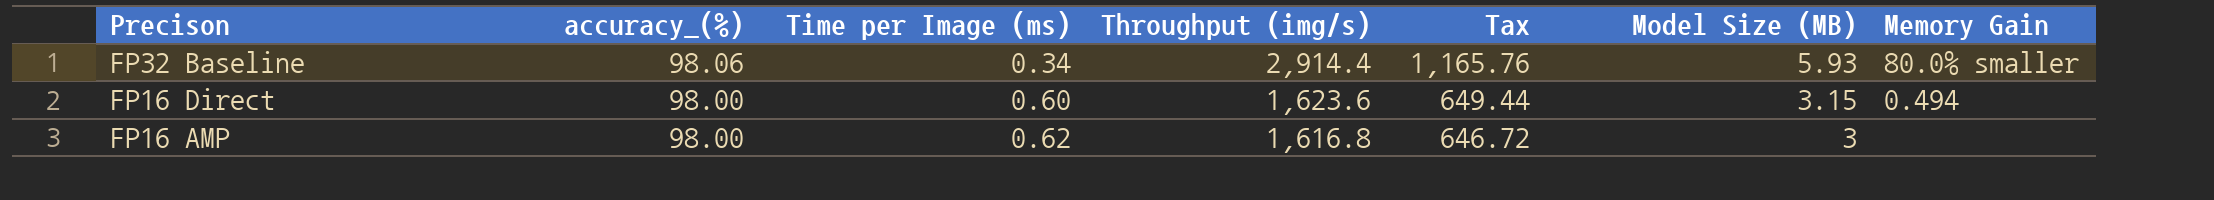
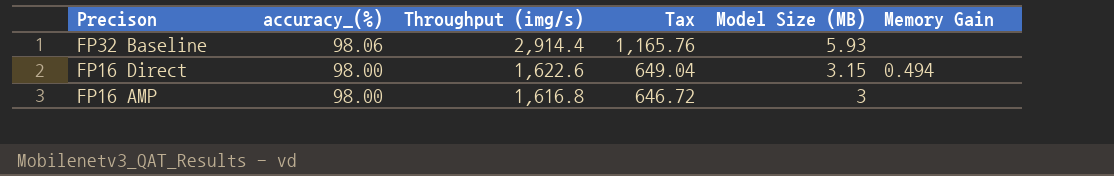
column Time per Image (ms) | position: 3 -> none
FP32 Baseline | Memory Gain: 80.0% smaller -> none
FP16 Direct | Throughput (img/s): 1,623.6 -> 1,622.6
FP16 Direct | Tax: 649.44 -> 649.04

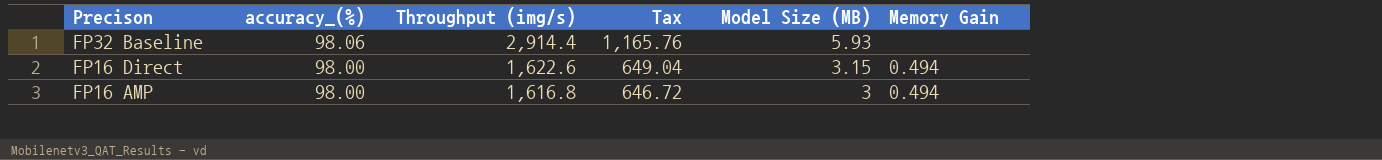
FP16 AMP | Memory Gain: none -> 0.494

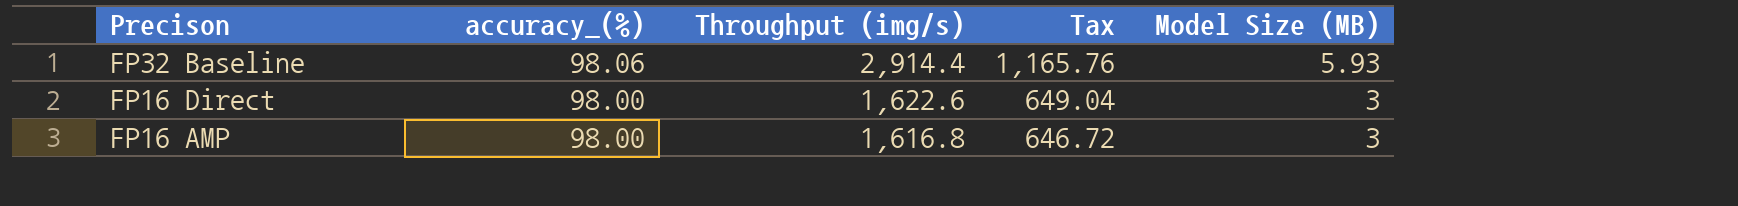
column Memory Gain | position: 6 -> none
FP16 Direct | Model Size (MB): 3.15 -> 3

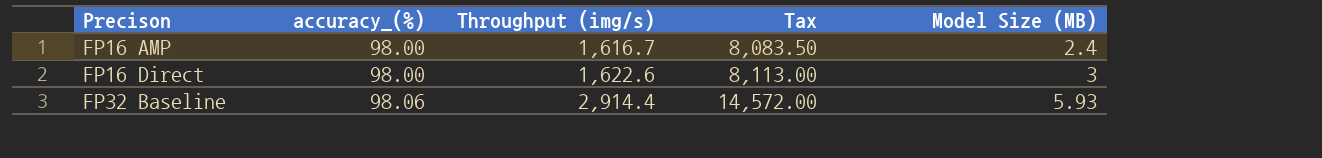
row order: Precison descending -> Precison ascending
column Tax | formula: [Throughput (img/s)] * 0.4 -> [Throughput (img/s)] * 5
FP16 AMP | Throughput (img/s): 1,616.8 -> 1,616.7
FP16 AMP | Model Size (MB): 3 -> 2.4

